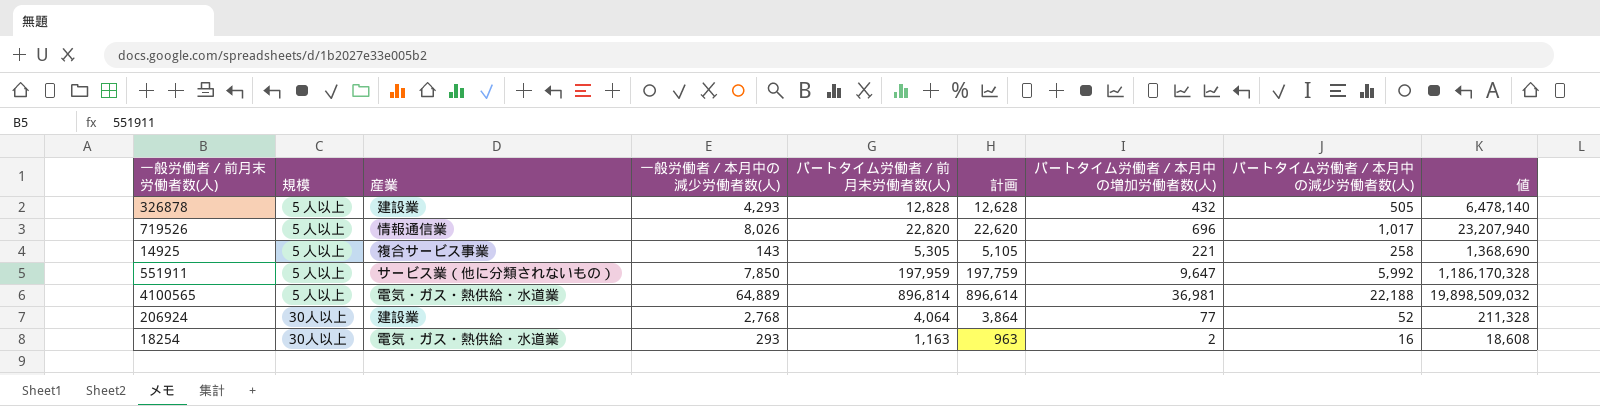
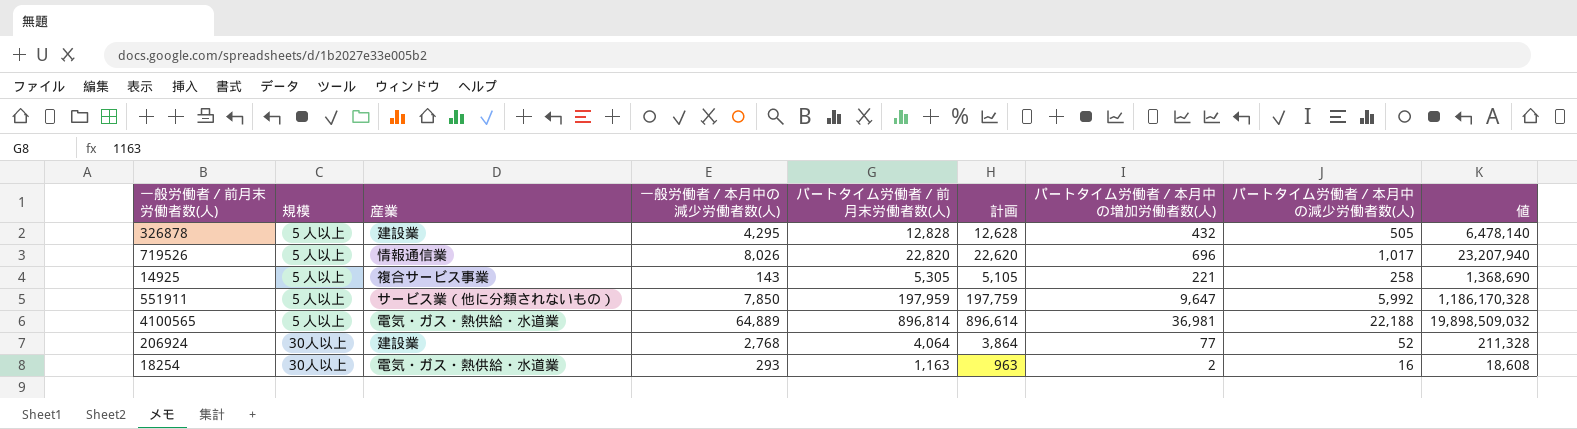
326878 | 一般労働者／本月中の減少労働者数(人): 4,293 -> 4,295

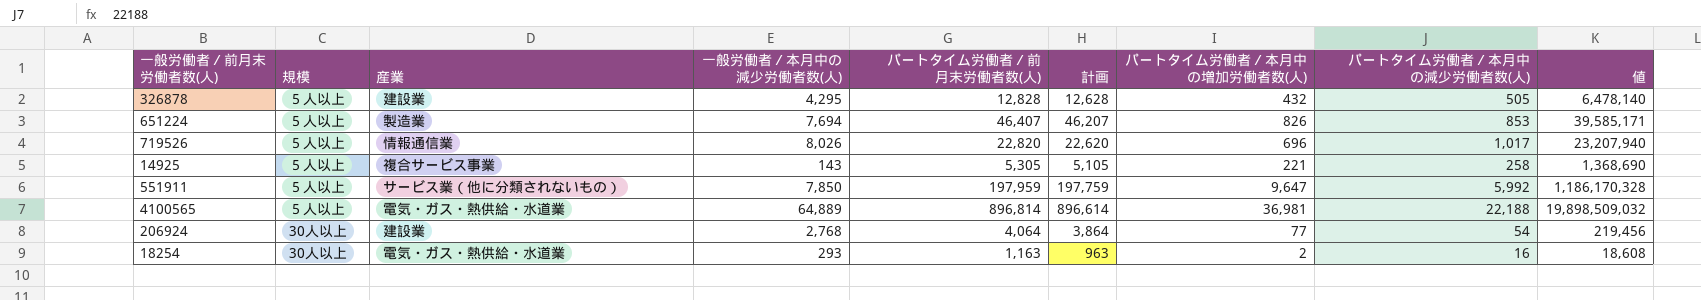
row 651224: none -> ５人以上 | 製造業 | 7,694 | 46,407 | 46,207 | 826 | 853 | 39,585,171
206924 | パートタイム労働者／本月中の減少労働者数(人): 52 -> 54
206924 | 値: 211,328 -> 219,456

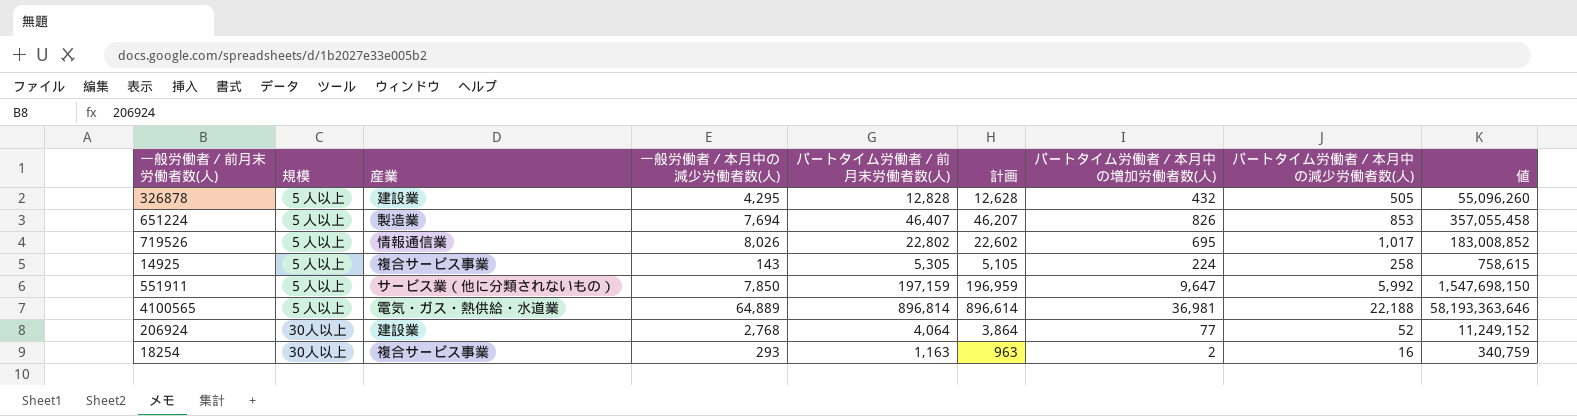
column 値 | formula: [パートタイム労働者／前月末労働者数(人)] * [パートタイム労働者／本月中の減少労働者数(人)] -> [一般労働者／本月中の減少労働者数(人)] * [パートタイム労働者／前月末労働者数(人)]
719526 | パートタイム労働者／前月末労働者数(人): 22,820 -> 22,802
719526 | 計画: 22,620 -> 22,602
719526 | パートタイム労働者／本月中の増加労働者数(人): 696 -> 695
14925 | パートタイム労働者／本月中の増加労働者数(人): 221 -> 224
551911 | パートタイム労働者／前月末労働者数(人): 197,959 -> 197,159
551911 | 計画: 197,759 -> 196,959
206924 | パートタイム労働者／本月中の減少労働者数(人): 54 -> 52
18254 | 産業: 電気・ガス・熱供給・水道業 -> 複合サービス事業

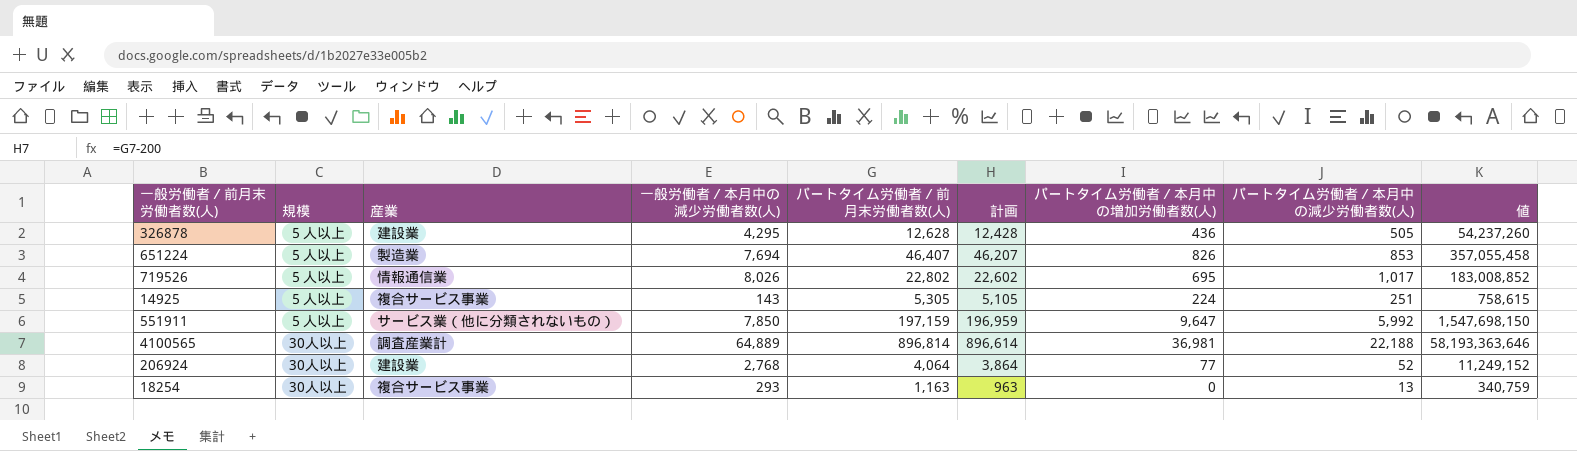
326878 | パートタイム労働者／前月末労働者数(人): 12,828 -> 12,628
326878 | 計画: 12,628 -> 12,428
326878 | パートタイム労働者／本月中の増加労働者数(人): 432 -> 436
326878 | 値: 55,096,260 -> 54,237,260
14925 | パートタイム労働者／本月中の減少労働者数(人): 258 -> 251
4100565 | 規模: ５人以上 -> 30人以上
4100565 | 産業: 電気・ガス・熱供給・水道業 -> 調査産業計
18254 | パートタイム労働者／本月中の増加労働者数(人): 2 -> 0
18254 | パートタイム労働者／本月中の減少労働者数(人): 16 -> 13

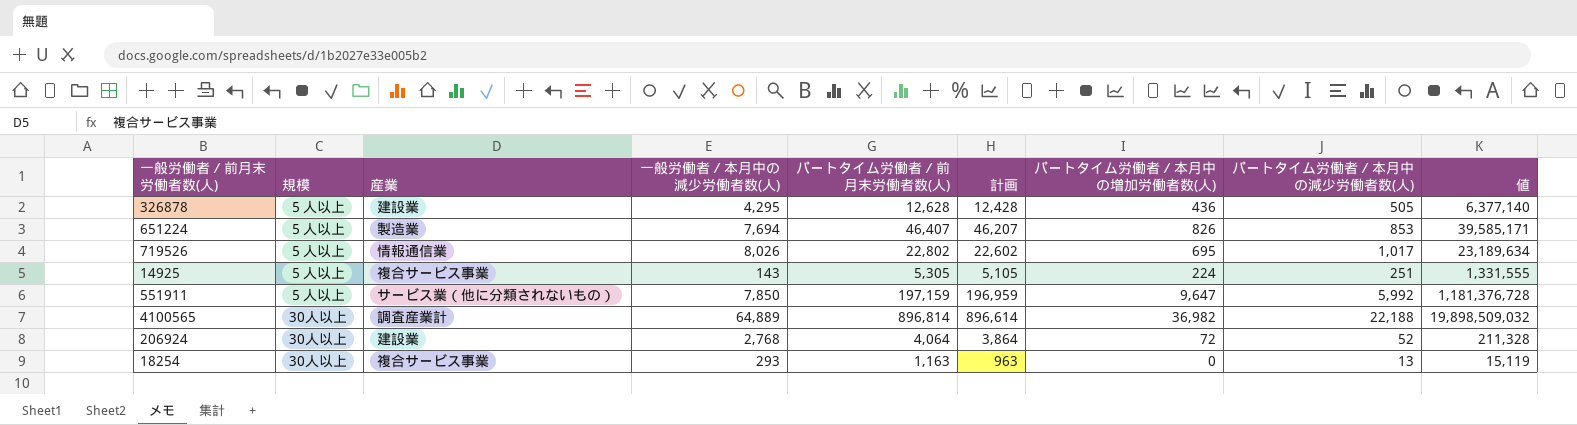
column 値 | formula: [一般労働者／本月中の減少労働者数(人)] * [パートタイム労働者／前月末労働者数(人)] -> [パートタイム労働者／前月末労働者数(人)] * [パートタイム労働者／本月中の減少労働者数(人)]
4100565 | パートタイム労働者／本月中の増加労働者数(人): 36,981 -> 36,982
206924 | パートタイム労働者／本月中の増加労働者数(人): 77 -> 72

